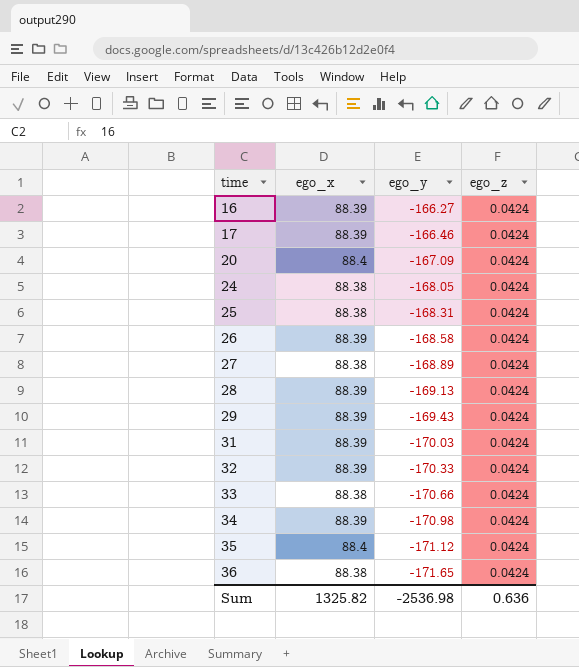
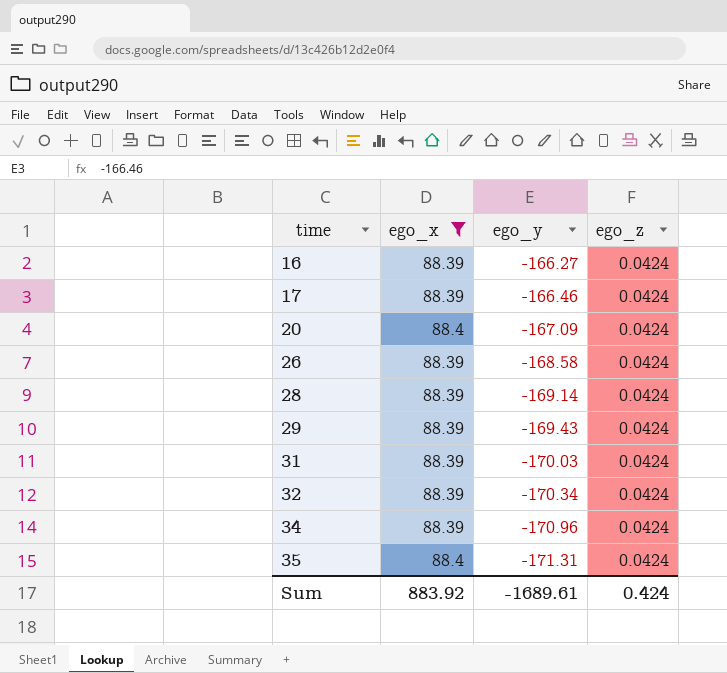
filter: none -> ego_x != 88.38
28 | ego_y: -169.13 -> -169.14
32 | ego_y: -170.33 -> -170.34
34 | ego_y: -170.98 -> -170.96
35 | ego_y: -171.12 -> -171.31
Sum | ego_x: 1325.82 -> 883.92
Sum | ego_y: -2536.98 -> -1689.61
Sum | ego_z: 0.636 -> 0.424

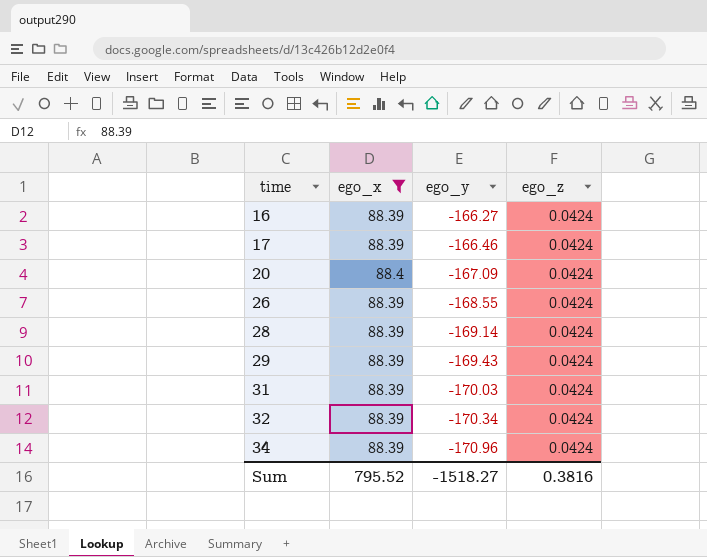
row 35: 88.4 | -171.31 | 0.0424 -> none
26 | ego_y: -168.58 -> -168.55
Sum | ego_x: 883.92 -> 795.52
Sum | ego_y: -1689.61 -> -1518.27
Sum | ego_z: 0.424 -> 0.3816

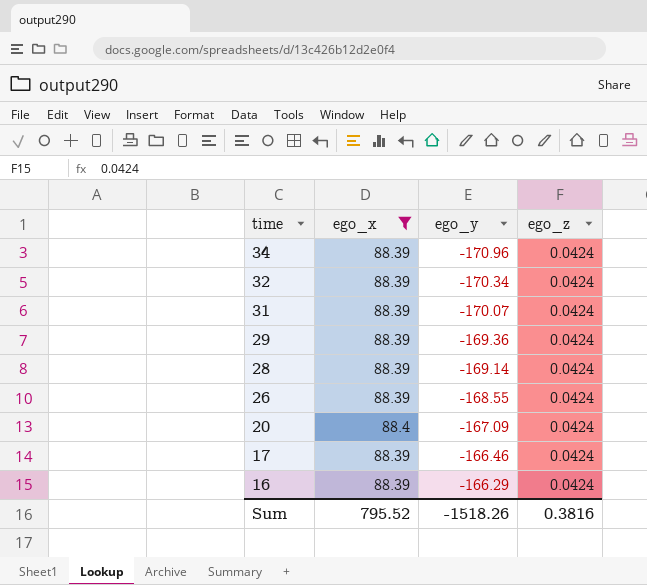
row order: time ascending -> time descending
31 | ego_y: -170.03 -> -170.07
29 | ego_y: -169.43 -> -169.36
16 | ego_y: -166.27 -> -166.29
Sum | ego_y: -1518.27 -> -1518.26

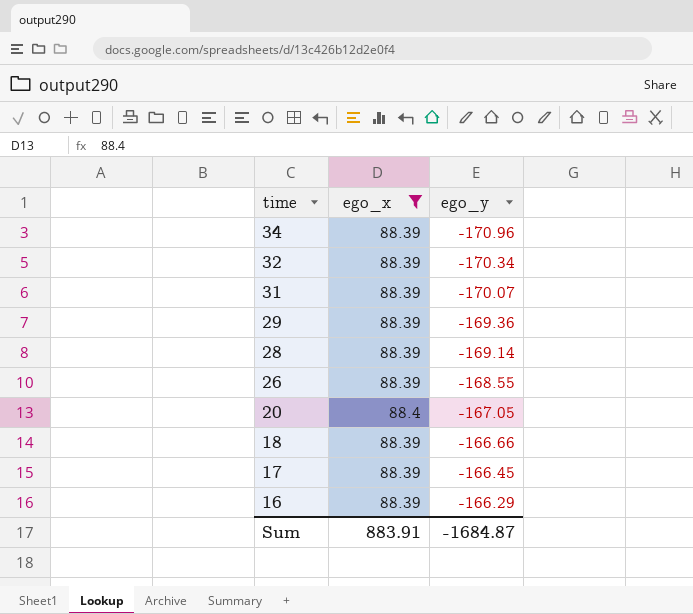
column ego_z | position: 4 -> none
20 | ego_y: -167.09 -> -167.05
row 18: none -> 88.39 | -166.66
17 | ego_y: -166.46 -> -166.45
Sum | ego_x: 795.52 -> 883.91
Sum | ego_y: -1518.26 -> -1684.87

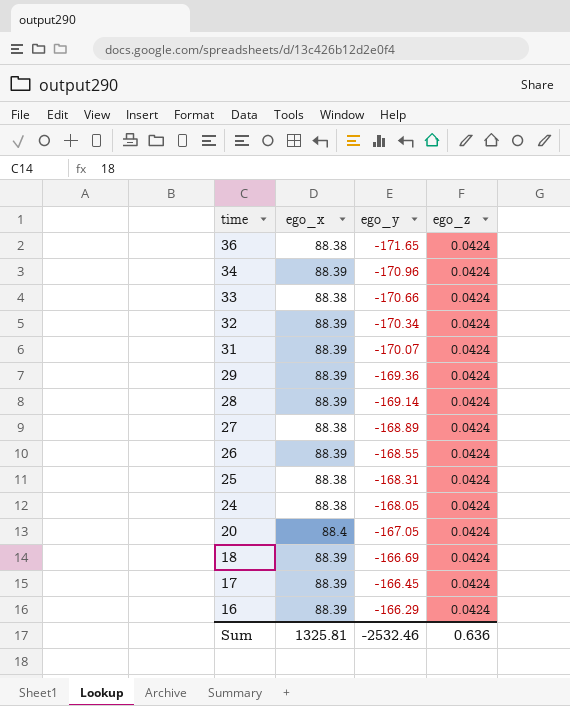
filter: ego_x != 88.38 -> none
column ego_z | position: none -> 4
18 | ego_y: -166.66 -> -166.69
Sum | ego_x: 883.91 -> 1325.81
Sum | ego_y: -1684.87 -> -2532.46

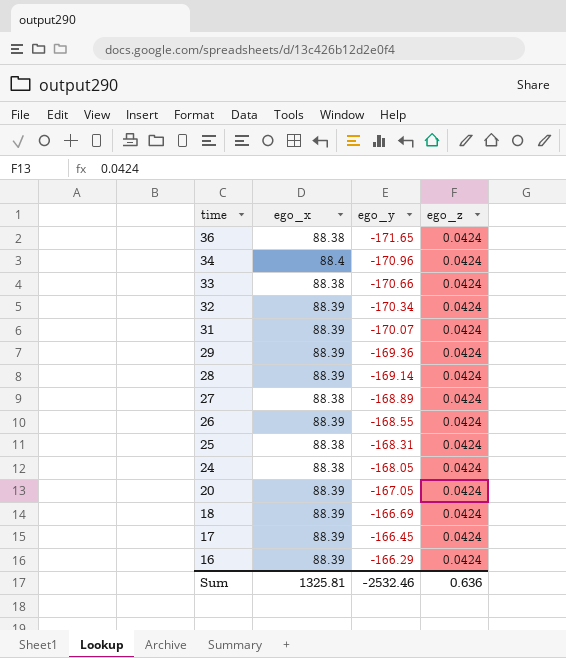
34 | ego_x: 88.39 -> 88.4
20 | ego_x: 88.4 -> 88.39

